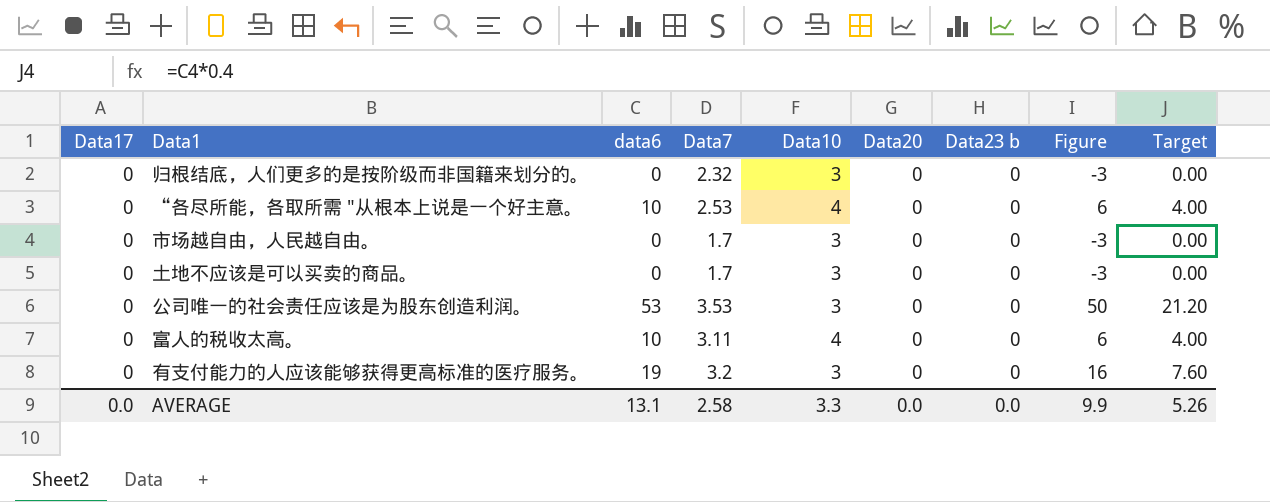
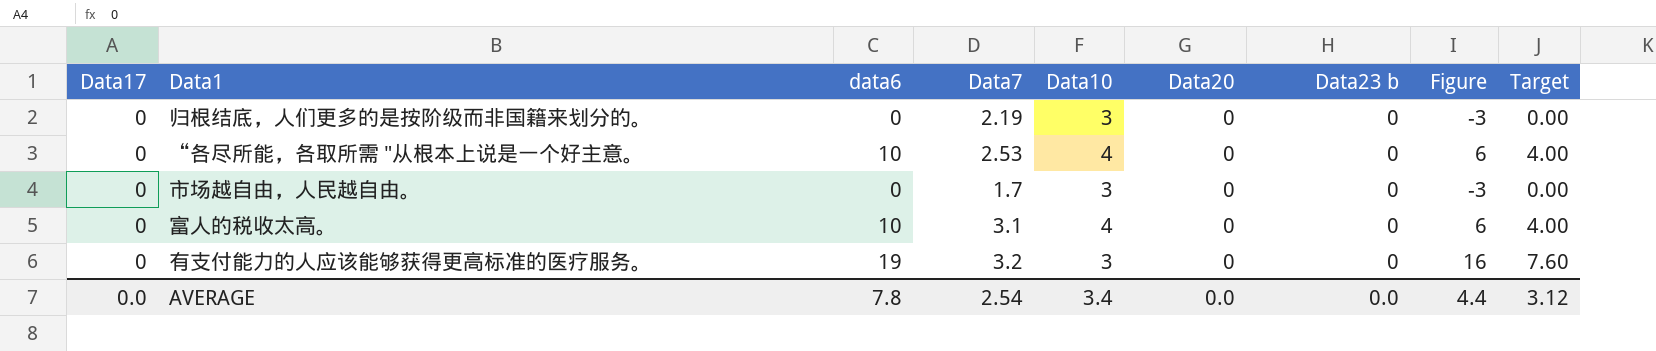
row 土地不应该是可以买卖的商品。: 0 | 0 | 1.7 | 3 | 0 | 0 | -3 | 0.00 -> none
row 公司唯一的社会责任应该是为股东创造利润。: 0 | 53 | 3.53 | 3 | 0 | 0 | 50 | 21.20 -> none
归根结底，人们更多的是按阶级而非国籍来划分的。 | Data7: 2.32 -> 2.19
富人的税收太高。 | Data7: 3.11 -> 3.1
AVERAGE | data6: 13.1 -> 7.8
AVERAGE | Data7: 2.58 -> 2.54
AVERAGE | Data10: 3.3 -> 3.4
AVERAGE | Figure: 9.9 -> 4.4
AVERAGE | Target: 5.26 -> 3.12

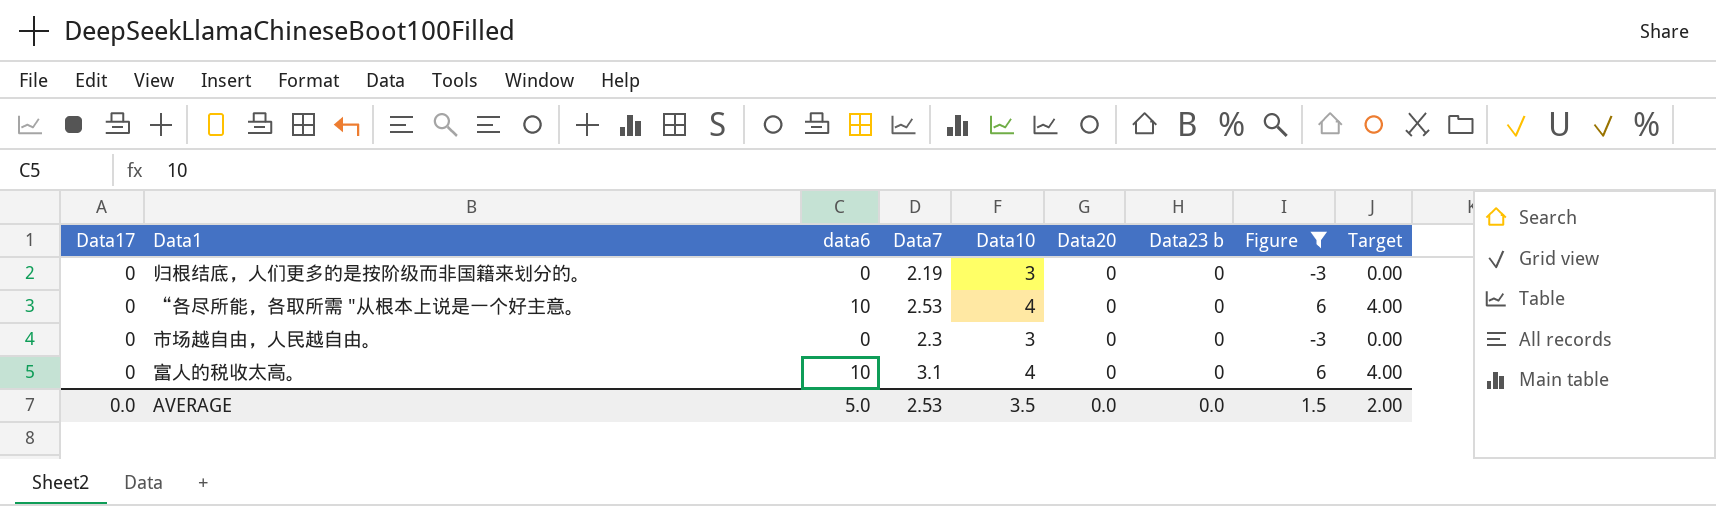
filter: none -> Figure != 16
市场越自由，人民越自由。 | Data7: 1.7 -> 2.3
AVERAGE | data6: 7.8 -> 5.0
AVERAGE | Data7: 2.54 -> 2.53
AVERAGE | Data10: 3.4 -> 3.5
AVERAGE | Figure: 4.4 -> 1.5
AVERAGE | Target: 3.12 -> 2.00

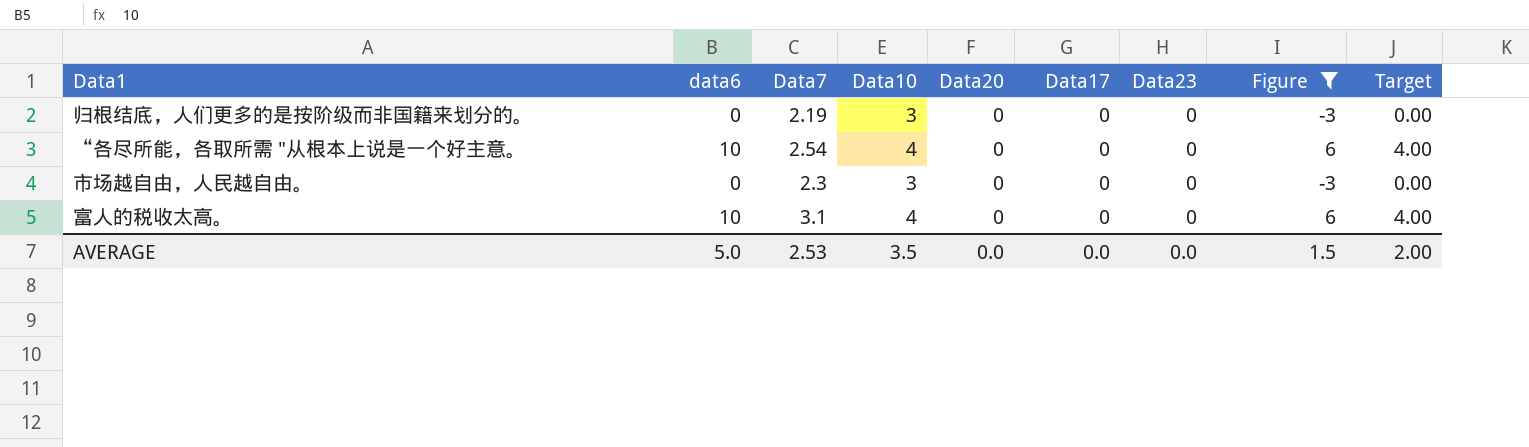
column Data17 | position: 1 -> 6
column name: Data23 b -> Data23
“各尽所能，各取所需 "从根本上说是一个好主意。 | Data7: 2.53 -> 2.54

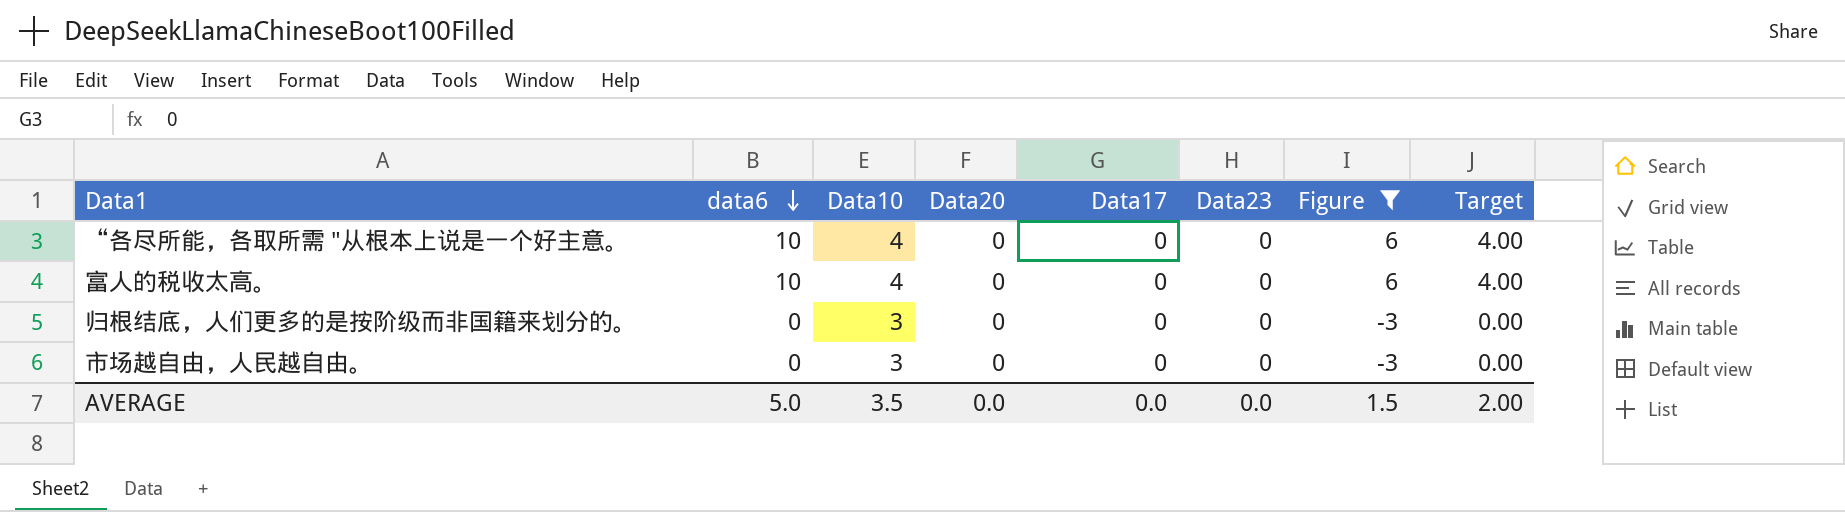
row order: none -> data6 descending
column Data7 | position: 3 -> none

